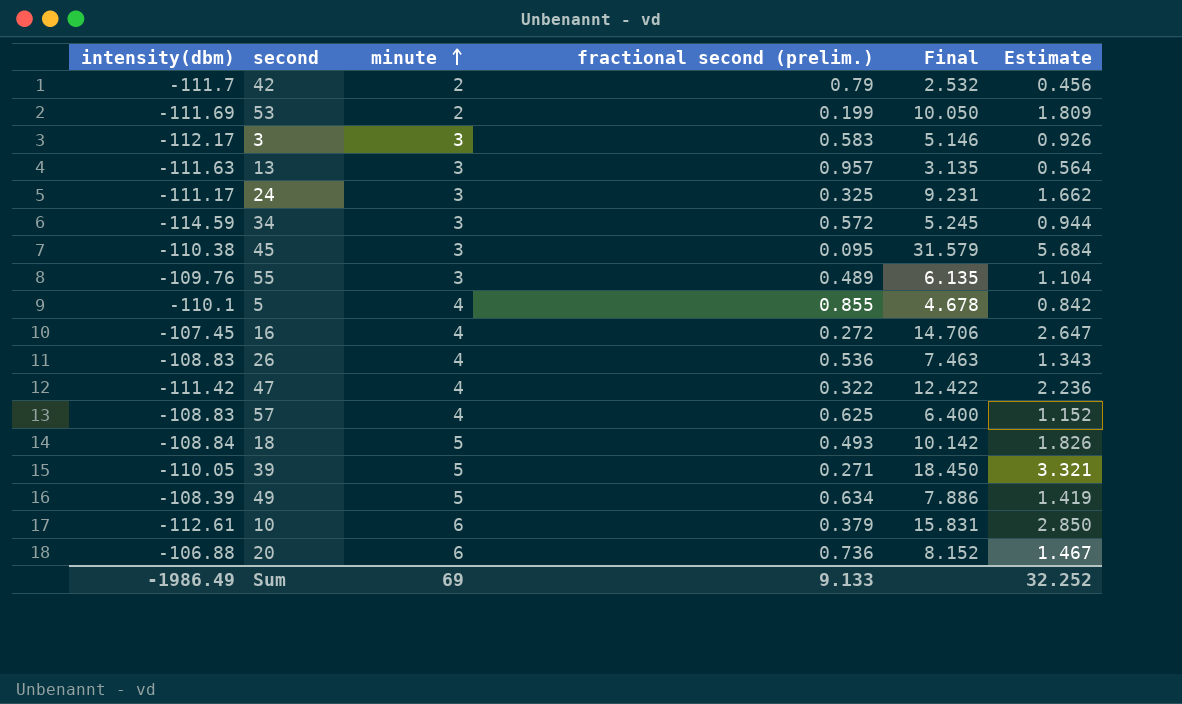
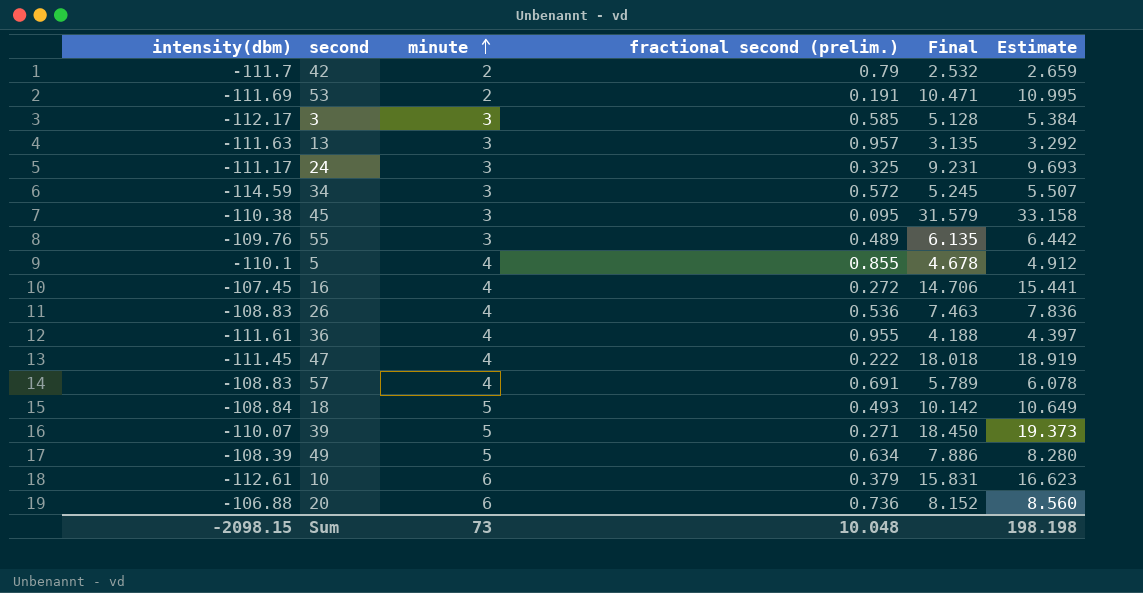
column Estimate | formula: [Final] * 0.18 -> [Final] * 1.05
53 | fractional second (prelim.): 0.199 -> 0.191
53 | Final: 10.050 -> 10.471
3 | fractional second (prelim.): 0.583 -> 0.585
3 | Final: 5.146 -> 5.128
row 36: none -> -111.61 | 4 | 0.955 | 4.188 | 4.397
47 | intensity(dbm): -111.42 -> -111.45
47 | fractional second (prelim.): 0.322 -> 0.222
47 | Final: 12.422 -> 18.018
57 | fractional second (prelim.): 0.625 -> 0.691
57 | Final: 6.400 -> 5.789
39 | intensity(dbm): -110.05 -> -110.07
Sum | intensity(dbm): -1986.49 -> -2098.15
Sum | minute: 69 -> 73
Sum | fractional second (prelim.): 9.133 -> 10.048
Sum | Estimate: 32.252 -> 198.198

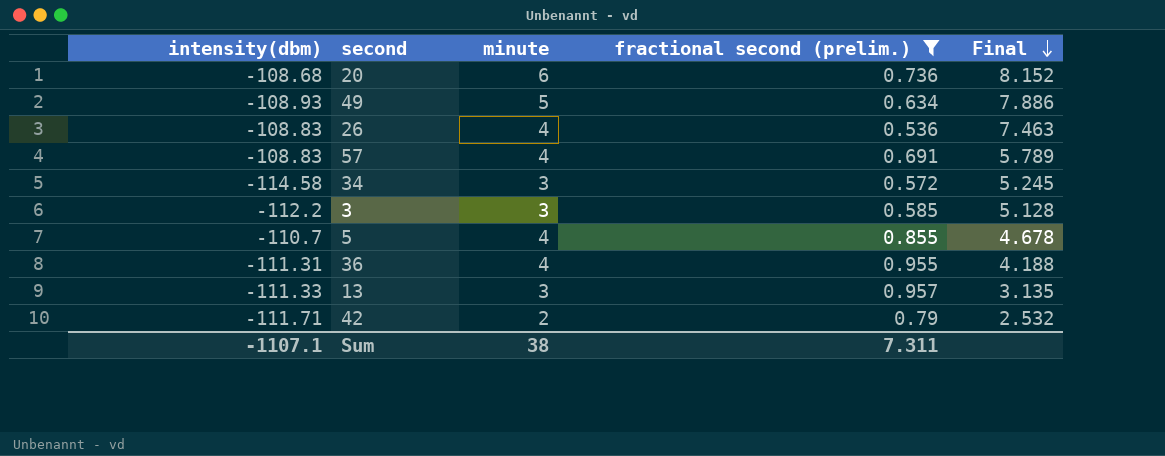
filter: none -> fractional second (prelim.) >= 0.536
row order: minute ascending -> Final descending
column Estimate | formula: [Final] * 1.05 -> none
20 | intensity(dbm): -106.88 -> -108.68
49 | intensity(dbm): -108.39 -> -108.93
34 | intensity(dbm): -114.59 -> -114.58
3 | intensity(dbm): -112.17 -> -112.2
5 | intensity(dbm): -110.1 -> -110.7
36 | intensity(dbm): -111.61 -> -111.31
13 | intensity(dbm): -111.63 -> -111.33
42 | intensity(dbm): -111.7 -> -111.71
Sum | intensity(dbm): -2098.15 -> -1107.1
Sum | minute: 73 -> 38
Sum | fractional second (prelim.): 10.048 -> 7.311

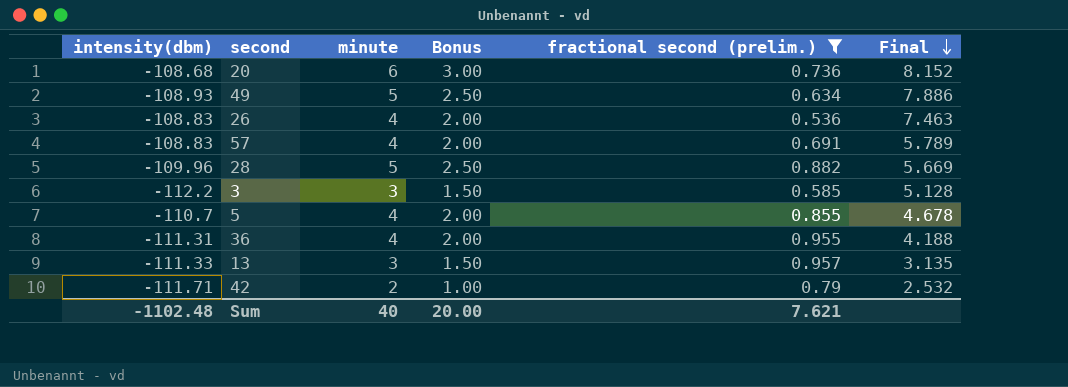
column Bonus | formula: none -> [minute] * 0.5
row 34: -114.58 | 3 | 0.572 | 5.245 -> none
row 28: none -> -109.96 | 5 | 2.50 | 0.882 | 5.669
Sum | intensity(dbm): -1107.1 -> -1102.48
Sum | minute: 38 -> 40
Sum | fractional second (prelim.): 7.311 -> 7.621

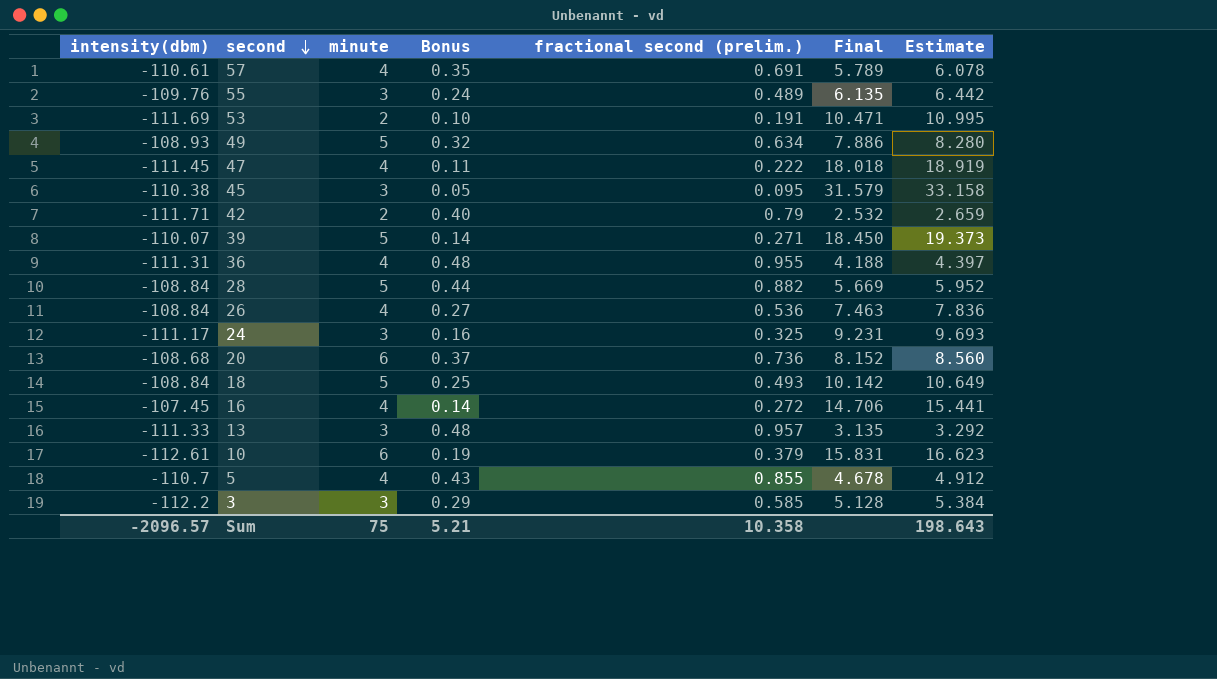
filter: fractional second (prelim.) >= 0.536 -> none
row order: Final descending -> second descending
column Bonus | formula: [minute] * 0.5 -> [fractional second (prelim.)] * 0.5
column Estimate | formula: none -> [Final] * 1.05
57 | intensity(dbm): -108.83 -> -110.61
28 | intensity(dbm): -109.96 -> -108.84
26 | intensity(dbm): -108.83 -> -108.84
Sum | intensity(dbm): -1102.48 -> -2096.57
Sum | minute: 40 -> 75
Sum | Bonus: 20.00 -> 5.21
Sum | fractional second (prelim.): 7.621 -> 10.358

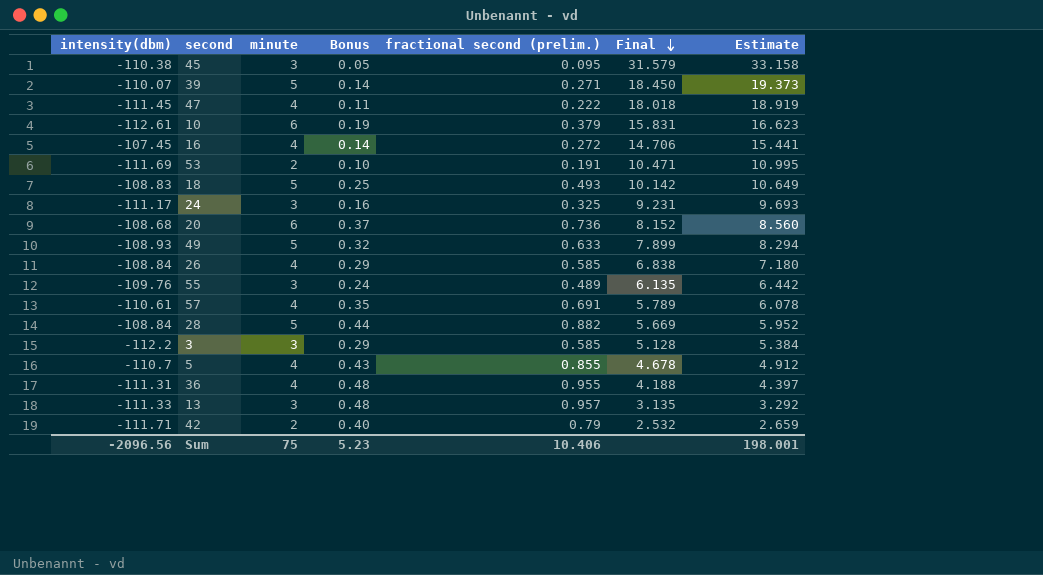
row order: second descending -> Final descending
18 | intensity(dbm): -108.84 -> -108.83
49 | fractional second (prelim.): 0.634 -> 0.633
49 | Final: 7.886 -> 7.899
49 | Estimate: 8.280 -> 8.294
26 | Bonus: 0.27 -> 0.29
26 | fractional second (prelim.): 0.536 -> 0.585
26 | Final: 7.463 -> 6.838
26 | Estimate: 7.836 -> 7.180
Sum | intensity(dbm): -2096.57 -> -2096.56
Sum | Bonus: 5.21 -> 5.23
Sum | fractional second (prelim.): 10.358 -> 10.406
Sum | Estimate: 198.643 -> 198.001

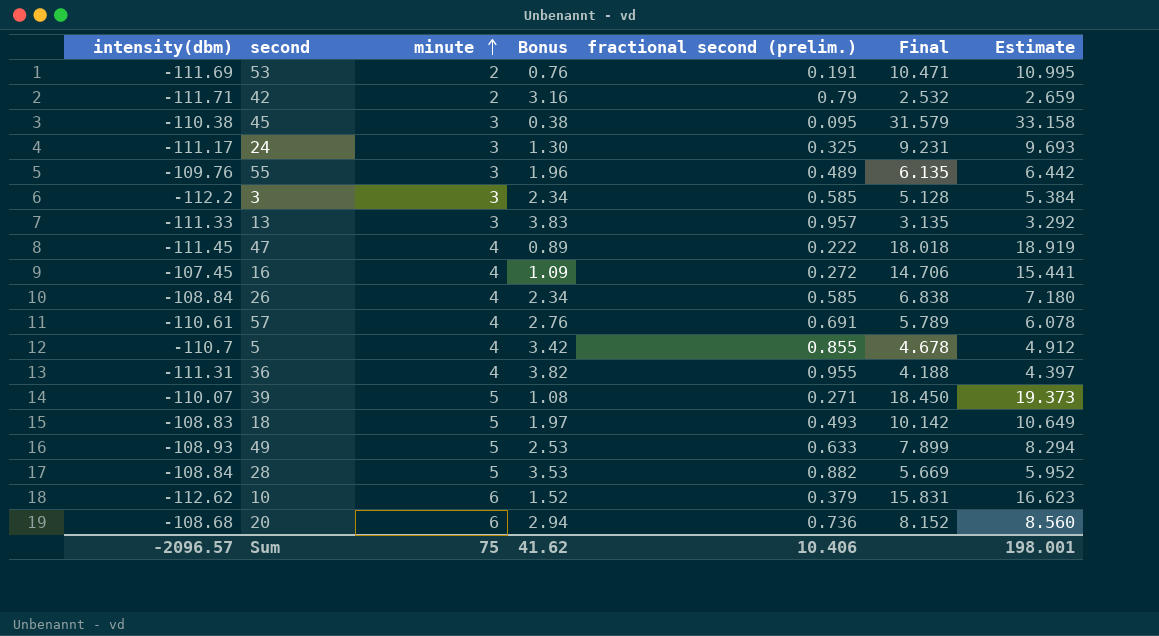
row order: Final descending -> minute ascending
column Bonus | formula: [fractional second (prelim.)] * 0.5 -> [fractional second (prelim.)] * 4
10 | intensity(dbm): -112.61 -> -112.62
Sum | intensity(dbm): -2096.56 -> -2096.57
Sum | Bonus: 5.23 -> 41.62

